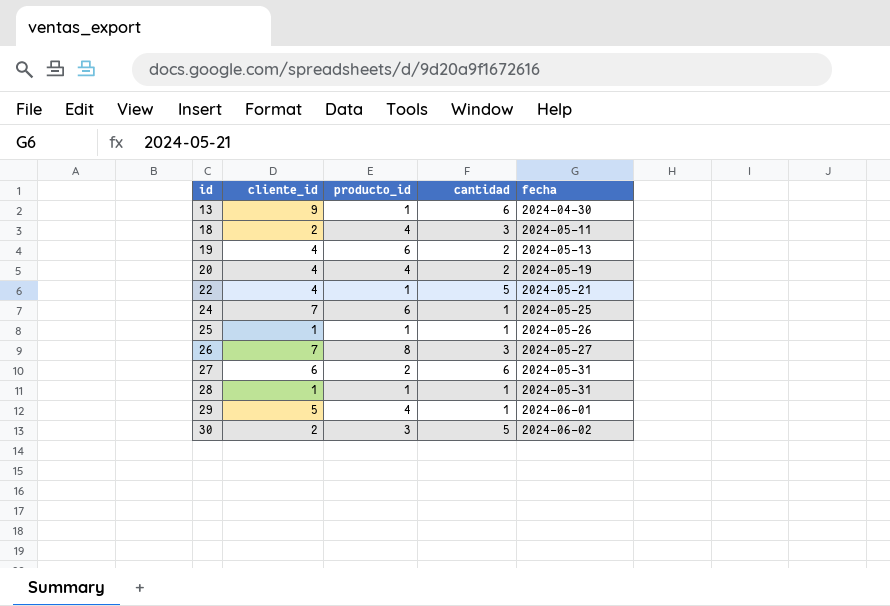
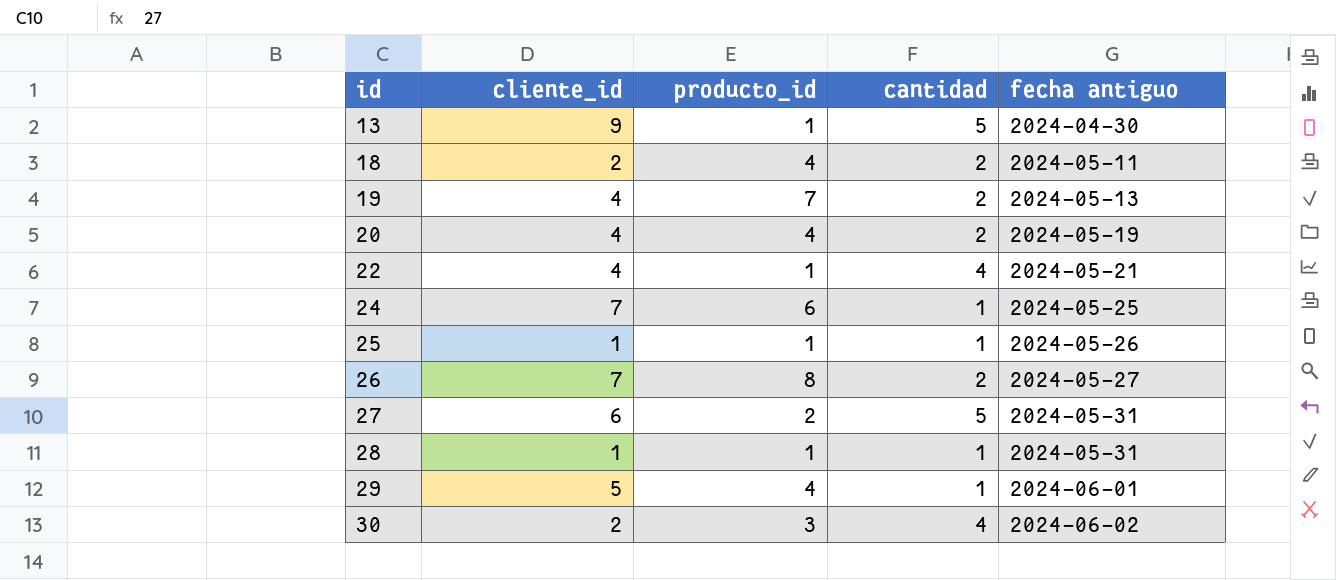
column name: fecha -> fecha antiguo
13 | cantidad: 6 -> 5
18 | cantidad: 3 -> 2
19 | producto_id: 6 -> 7
22 | cantidad: 5 -> 4
26 | cantidad: 3 -> 2
27 | cantidad: 6 -> 5
30 | cantidad: 5 -> 4

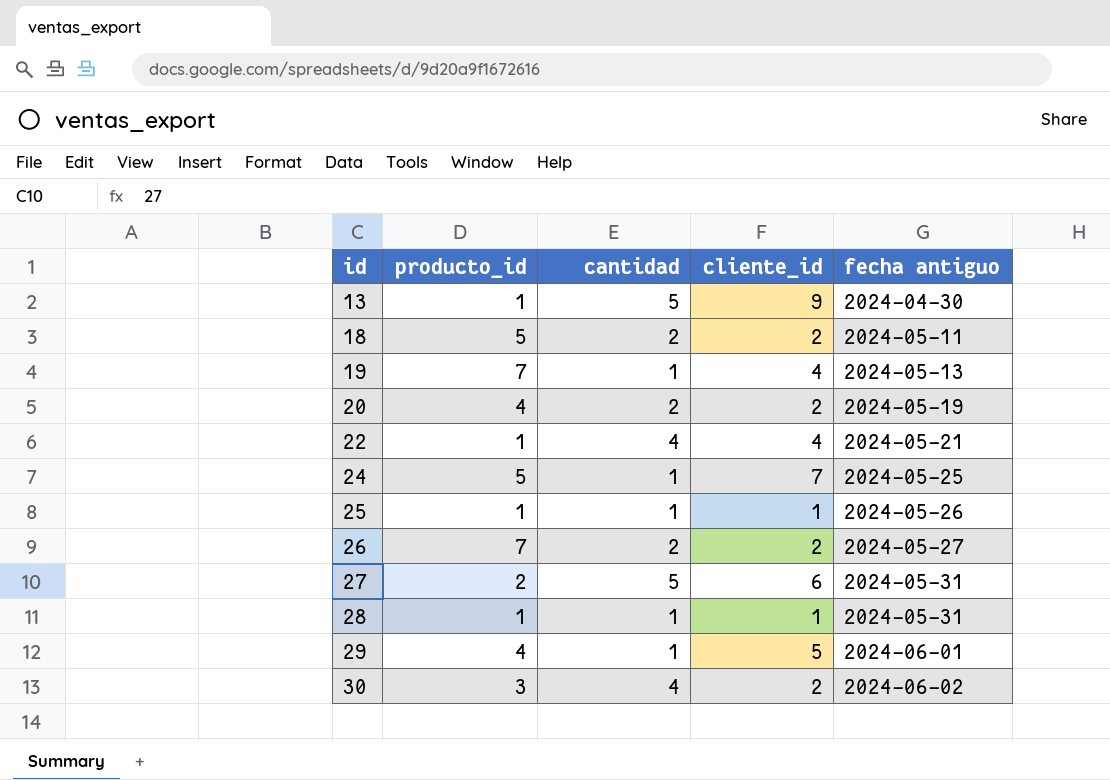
column cliente_id | position: 2 -> 4
18 | producto_id: 4 -> 5
19 | cantidad: 2 -> 1
20 | cliente_id: 4 -> 2
24 | producto_id: 6 -> 5
26 | producto_id: 8 -> 7
26 | cliente_id: 7 -> 2

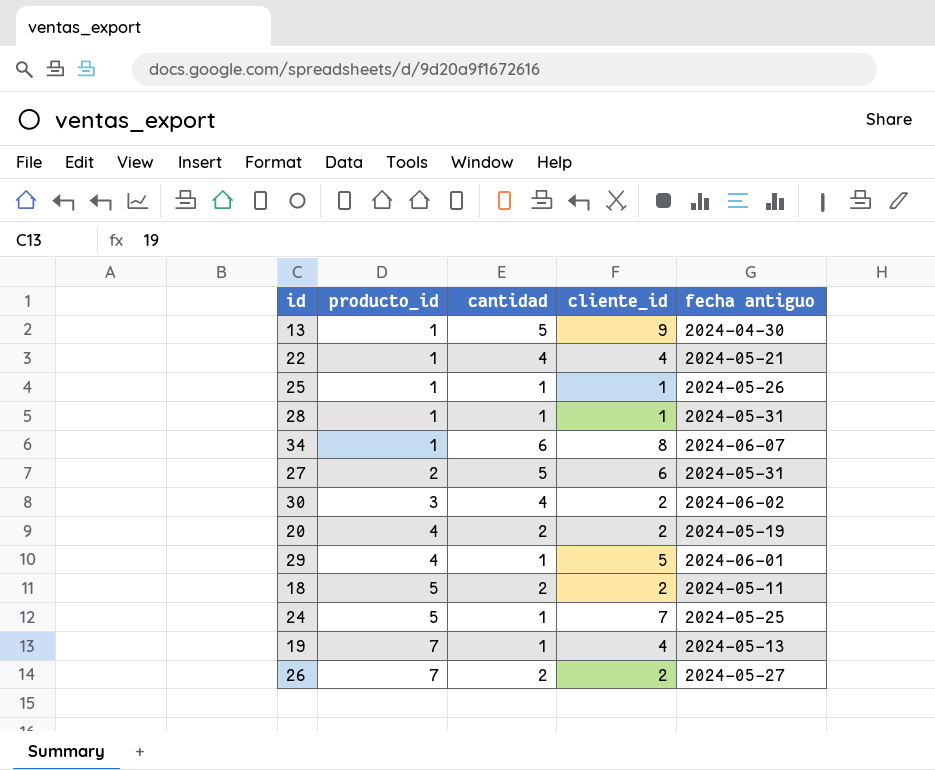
row order: id ascending -> producto_id ascending
row 34: none -> 1 | 6 | 8 | 2024-06-07

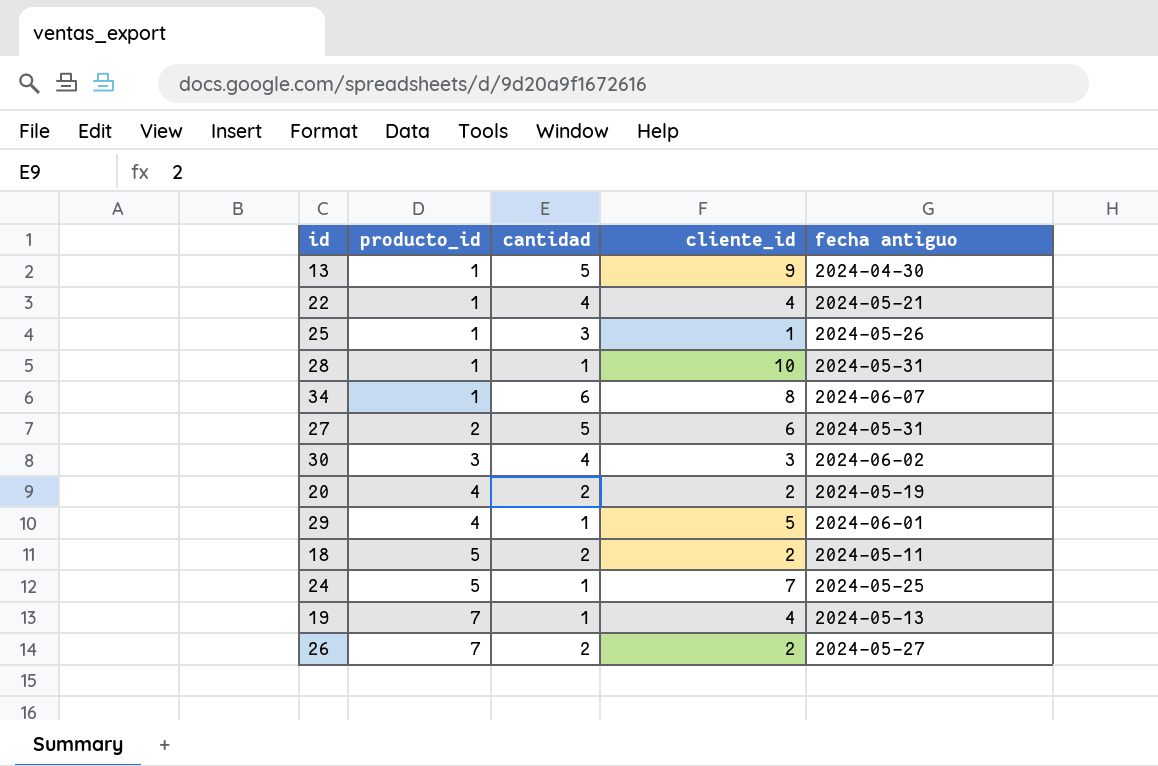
25 | cantidad: 1 -> 3
28 | cliente_id: 1 -> 10
30 | cliente_id: 2 -> 3

